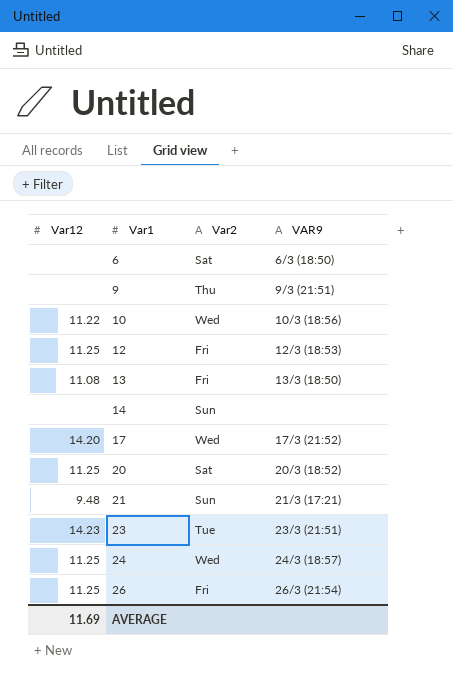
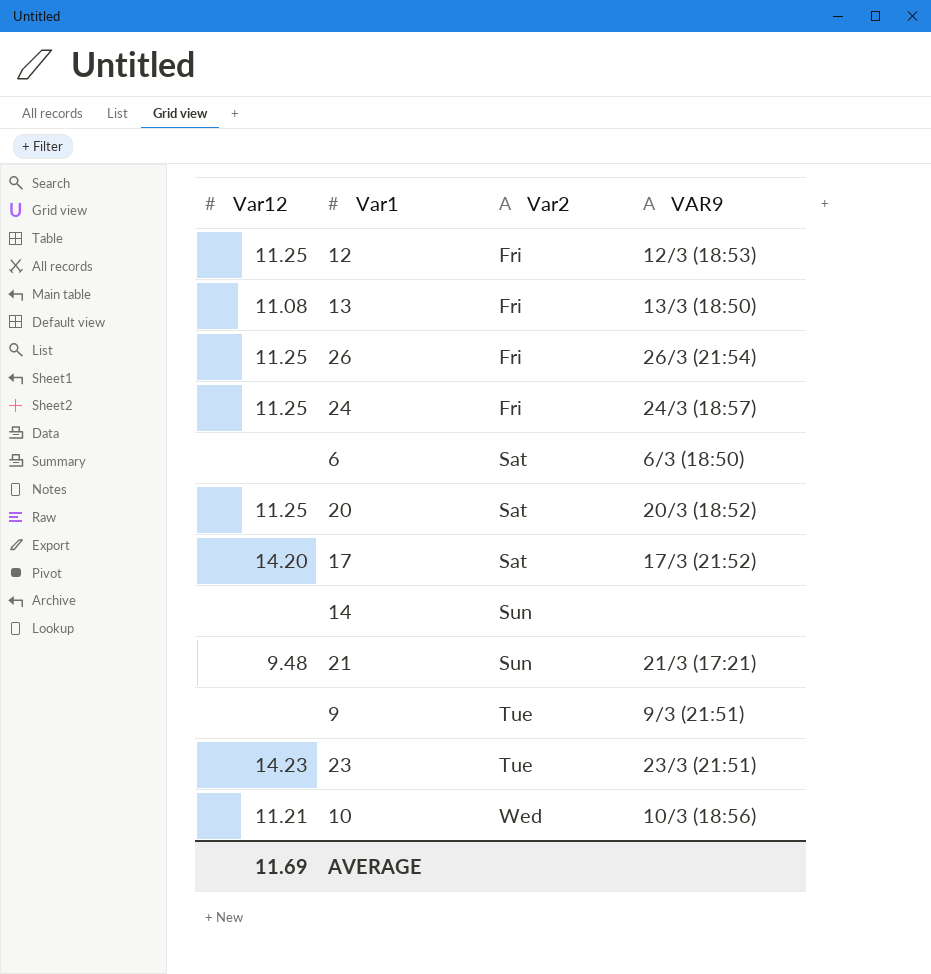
row order: Var1 ascending -> Var2 ascending
24 | Var2: Wed -> Fri
17 | Var2: Wed -> Sat
9 | Var2: Thu -> Tue
10 | Var12: 11.22 -> 11.21

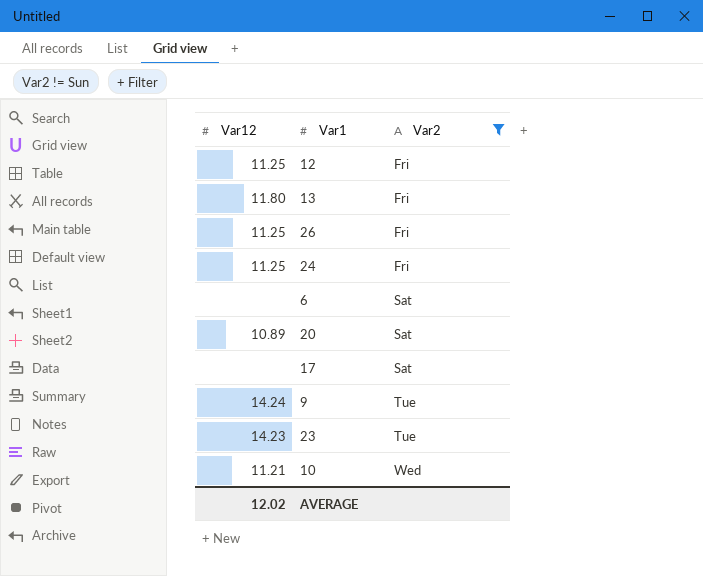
filter: none -> Var2 != Sun
column VAR9 | position: 4 -> none
13 | Var12: 11.08 -> 11.80
20 | Var12: 11.25 -> 10.89
17 | Var12: 14.20 -> none
9 | Var12: none -> 14.24
AVERAGE | Var12: 11.69 -> 12.02

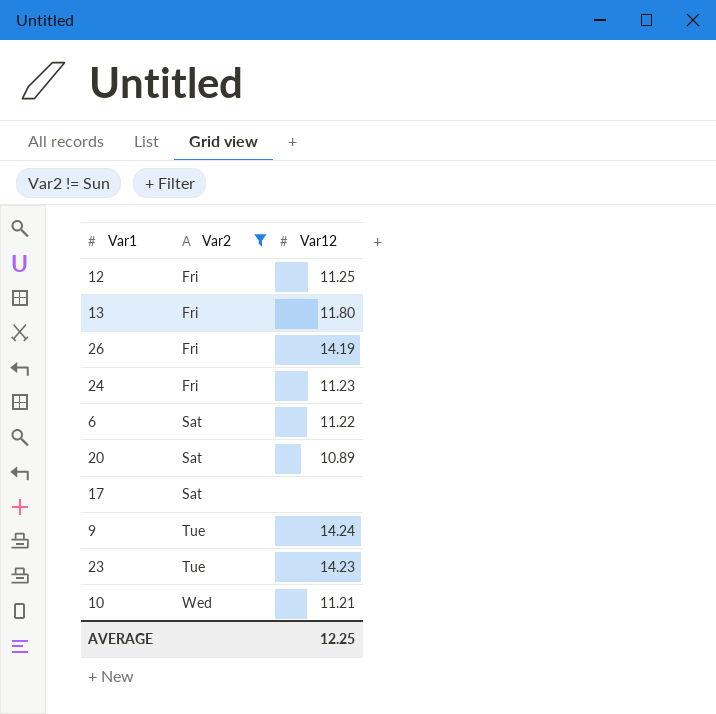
column Var12 | position: 1 -> 3
26 | Var12: 11.25 -> 14.19
24 | Var12: 11.25 -> 11.23
6 | Var12: none -> 11.22
AVERAGE | Var12: 12.02 -> 12.25

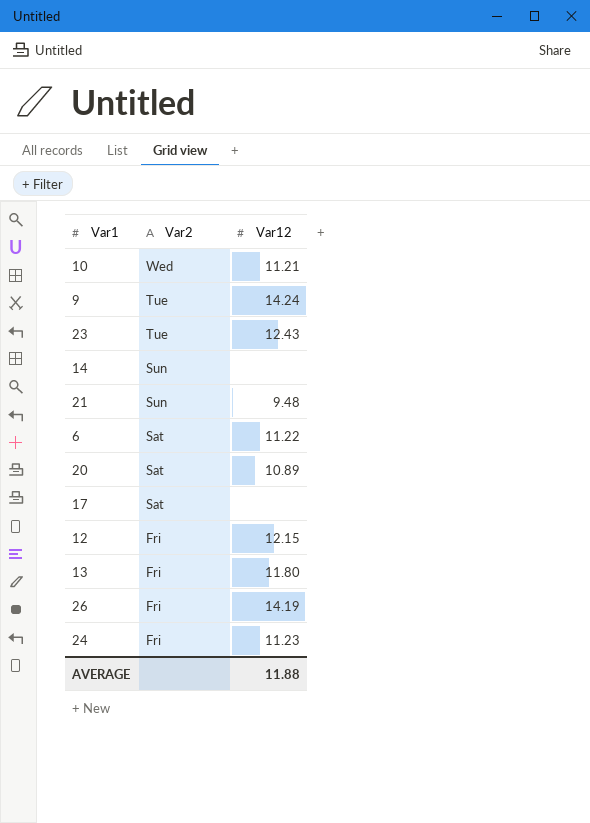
filter: Var2 != Sun -> none
row order: Var2 ascending -> Var2 descending
23 | Var12: 14.23 -> 12.43
12 | Var12: 11.25 -> 12.15
AVERAGE | Var12: 12.25 -> 11.88

